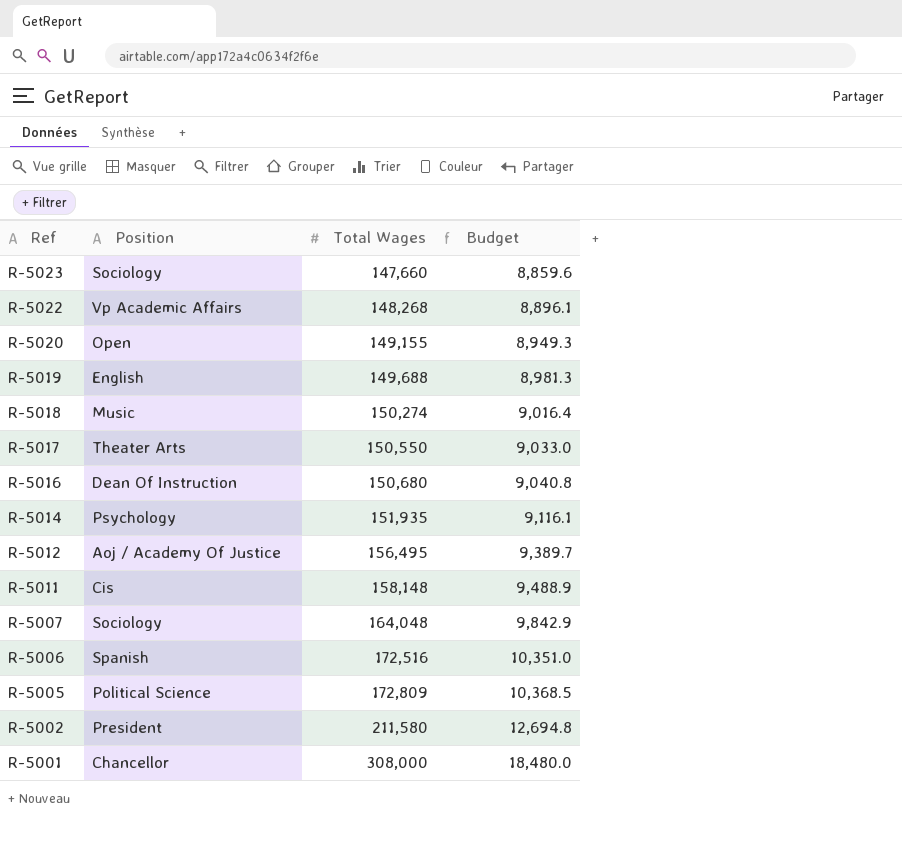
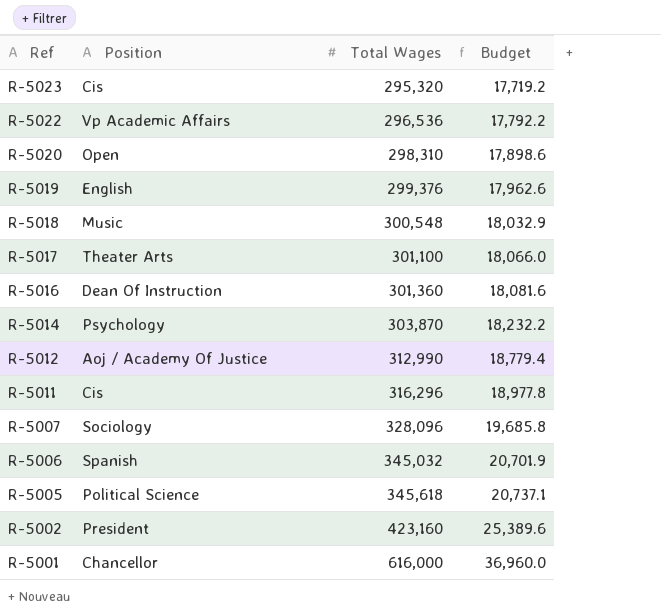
R-5023 | Position: Sociology -> Cis
R-5023 | Total Wages: 147,660 -> 295,320
R-5023 | Budget: 8,859.6 -> 17,719.2
R-5022 | Total Wages: 148,268 -> 296,536
R-5022 | Budget: 8,896.1 -> 17,792.2
R-5020 | Total Wages: 149,155 -> 298,310
R-5020 | Budget: 8,949.3 -> 17,898.6
R-5019 | Total Wages: 149,688 -> 299,376
R-5019 | Budget: 8,981.3 -> 17,962.6
R-5018 | Total Wages: 150,274 -> 300,548
R-5018 | Budget: 9,016.4 -> 18,032.9
R-5017 | Total Wages: 150,550 -> 301,100
R-5017 | Budget: 9,033.0 -> 18,066.0
R-5016 | Total Wages: 150,680 -> 301,360
R-5016 | Budget: 9,040.8 -> 18,081.6
R-5014 | Total Wages: 151,935 -> 303,870
R-5014 | Budget: 9,116.1 -> 18,232.2
R-5012 | Total Wages: 156,495 -> 312,990
R-5012 | Budget: 9,389.7 -> 18,779.4
R-5011 | Total Wages: 158,148 -> 316,296
R-5011 | Budget: 9,488.9 -> 18,977.8
R-5007 | Total Wages: 164,048 -> 328,096
R-5007 | Budget: 9,842.9 -> 19,685.8
R-5006 | Total Wages: 172,516 -> 345,032
R-5006 | Budget: 10,351.0 -> 20,701.9
R-5005 | Total Wages: 172,809 -> 345,618
R-5005 | Budget: 10,368.5 -> 20,737.1
R-5002 | Total Wages: 211,580 -> 423,160
R-5002 | Budget: 12,694.8 -> 25,389.6
R-5001 | Total Wages: 308,000 -> 616,000
R-5001 | Budget: 18,480.0 -> 36,960.0

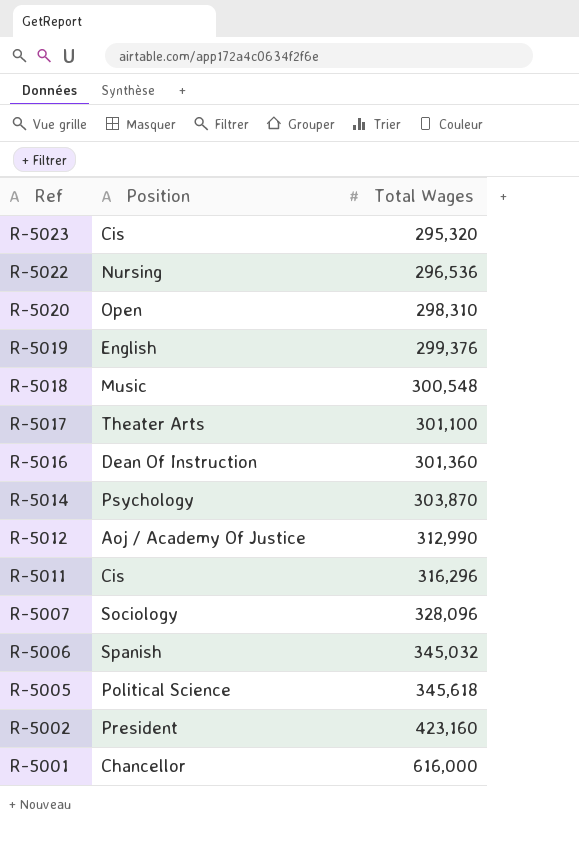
column Budget | formula: [Total Wages] * 0.06 -> none
R-5022 | Position: Vp Academic Affairs -> Nursing

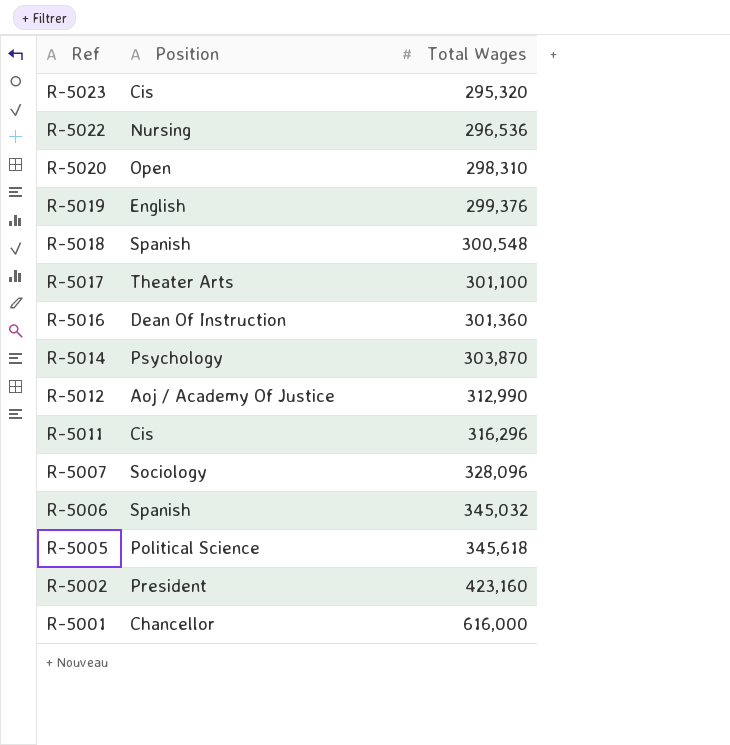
R-5018 | Position: Music -> Spanish

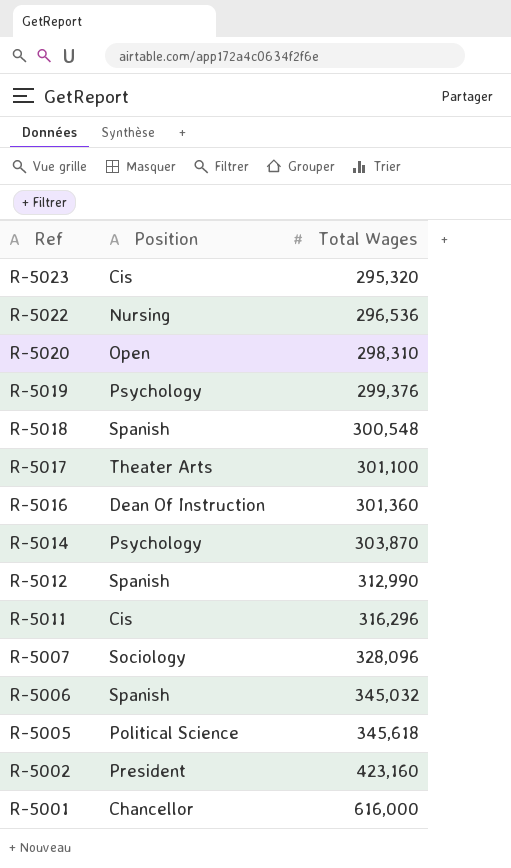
R-5019 | Position: English -> Psychology
R-5012 | Position: Aoj / Academy Of Justice -> Spanish

